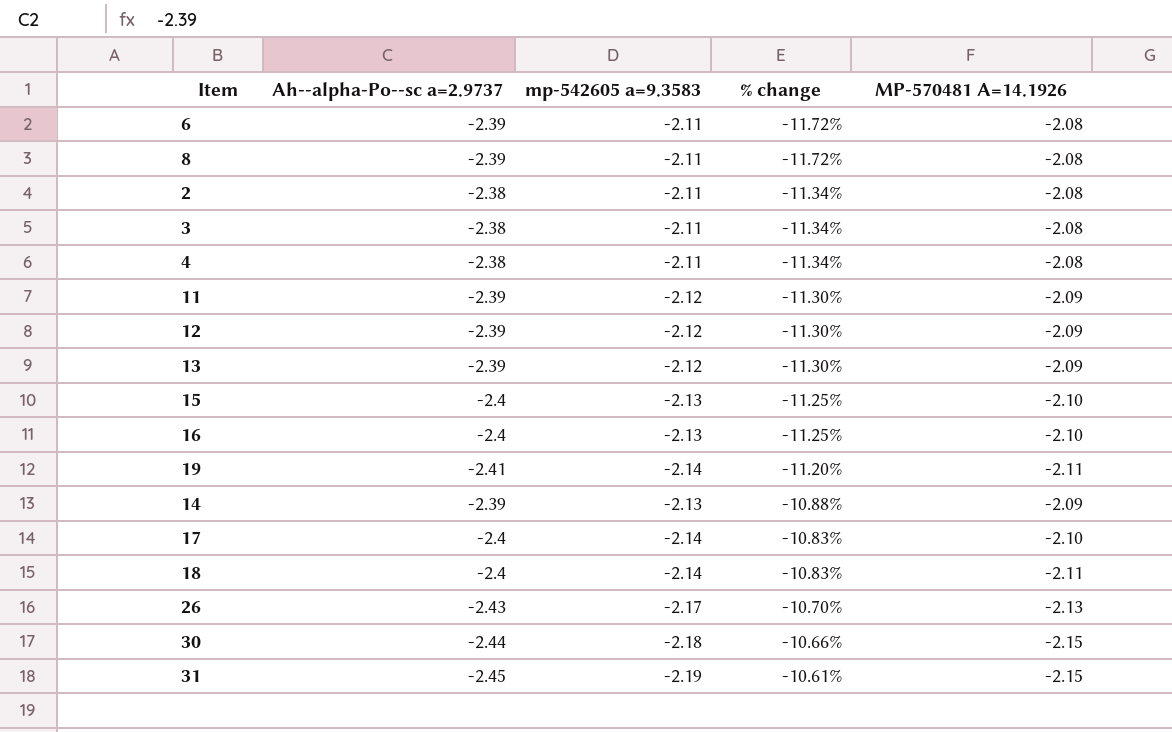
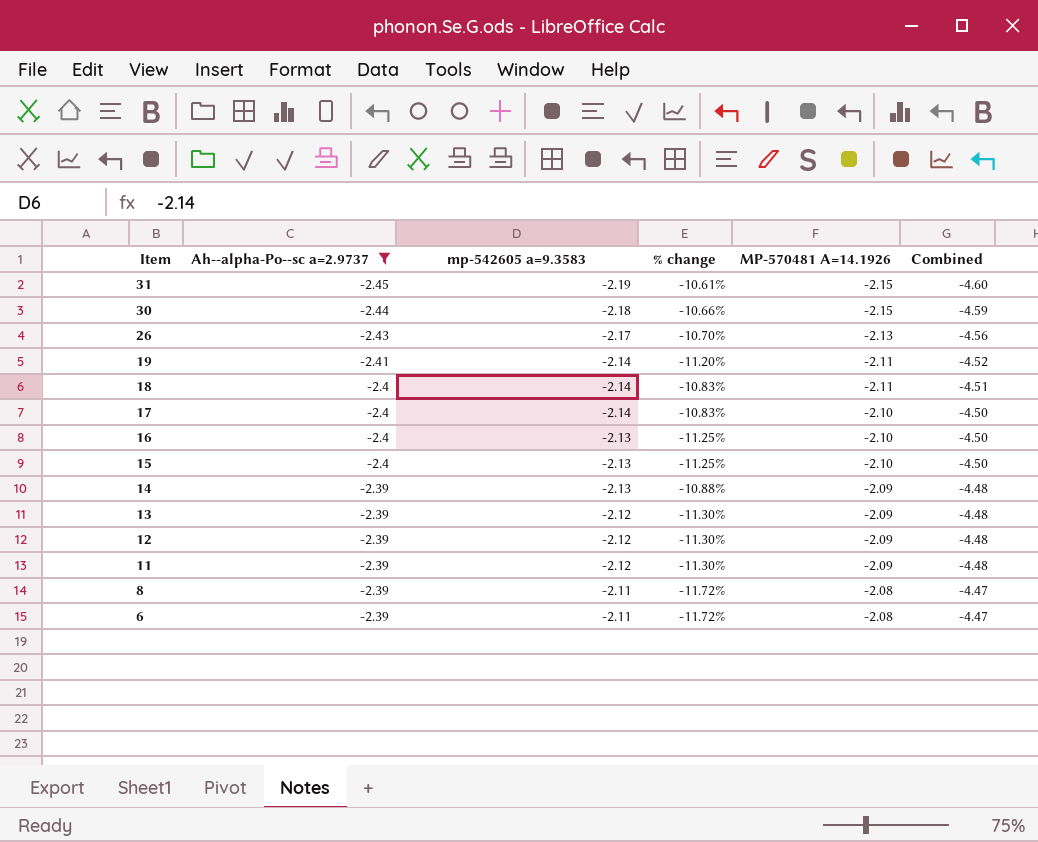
filter: none -> Ah--alpha-Po--sc a=2.9737 != -2.38
row order: % change ascending -> Item descending
column Combined | formula: none -> [Ah--alpha-Po--sc a=2.9737] + [MP-570481 A=14.1926]

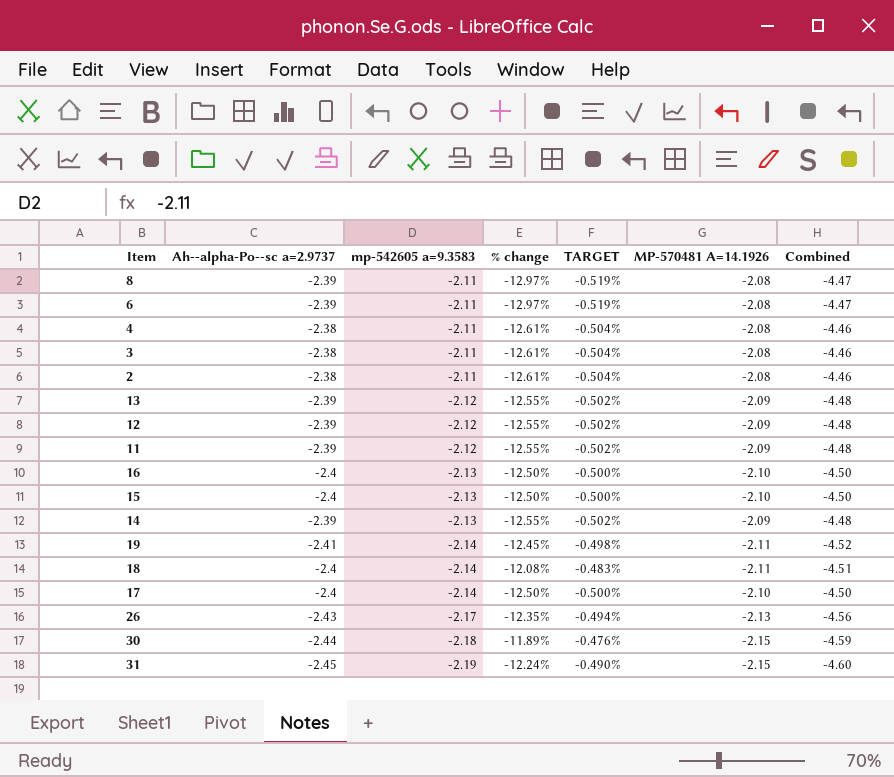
filter: Ah--alpha-Po--sc a=2.9737 != -2.38 -> none
row order: Item descending -> mp-542605 a=9.3583 descending
column % change | formula: ([mp-542605 a=9.3583] - [Ah--alpha-Po--sc a=2.9737]) / [Ah--alpha-Po--sc a=2.9737] -> ([MP-570481 A=14.1926] - [Ah--alpha-Po--sc a=2.9737]) / [Ah--alpha-Po--sc a=2.9737]
column TARGET | formula: none -> [% change] * 0.04

